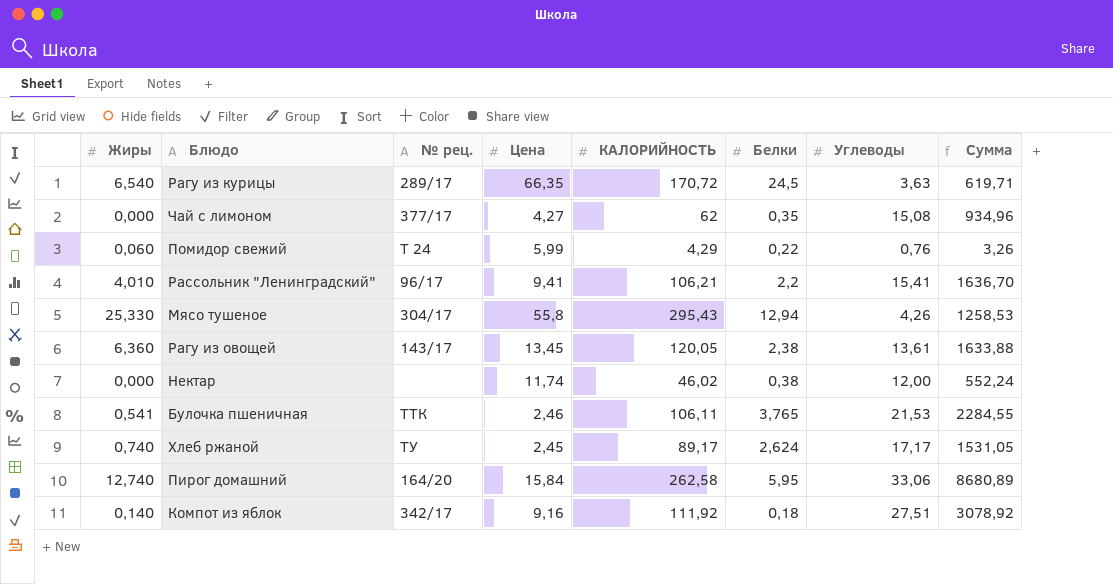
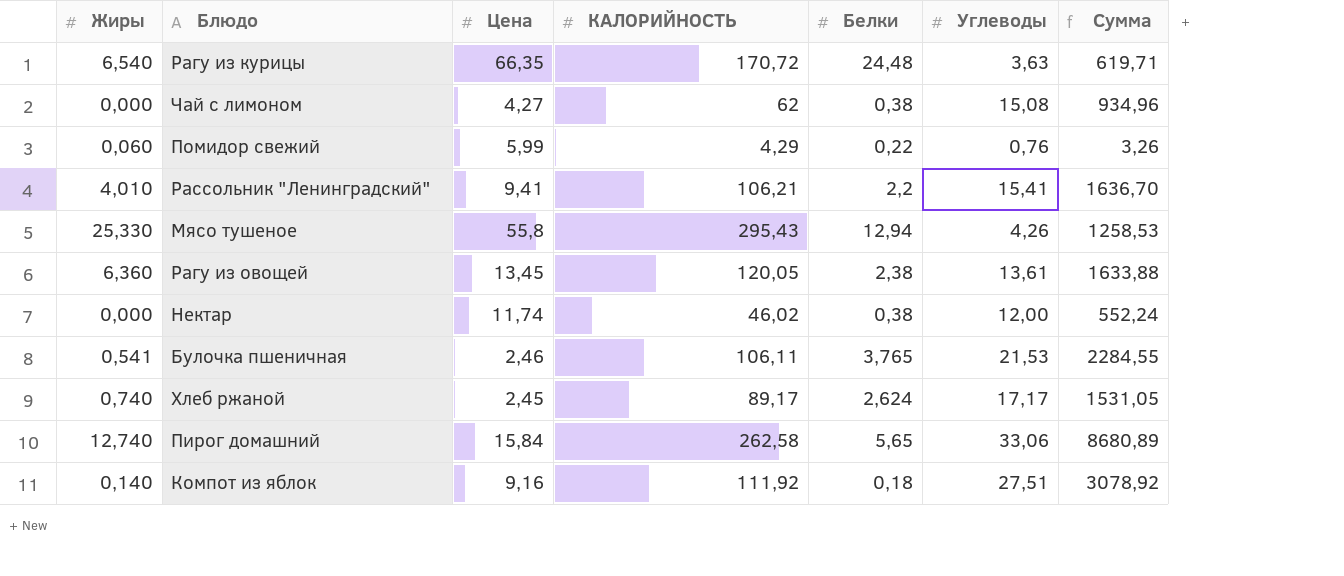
column № рец. | position: 3 -> none
Рагу из курицы | Белки: 24,5 -> 24,48
Чай с лимоном | Белки: 0,35 -> 0,38
Пирог домашний | Белки: 5,95 -> 5,65

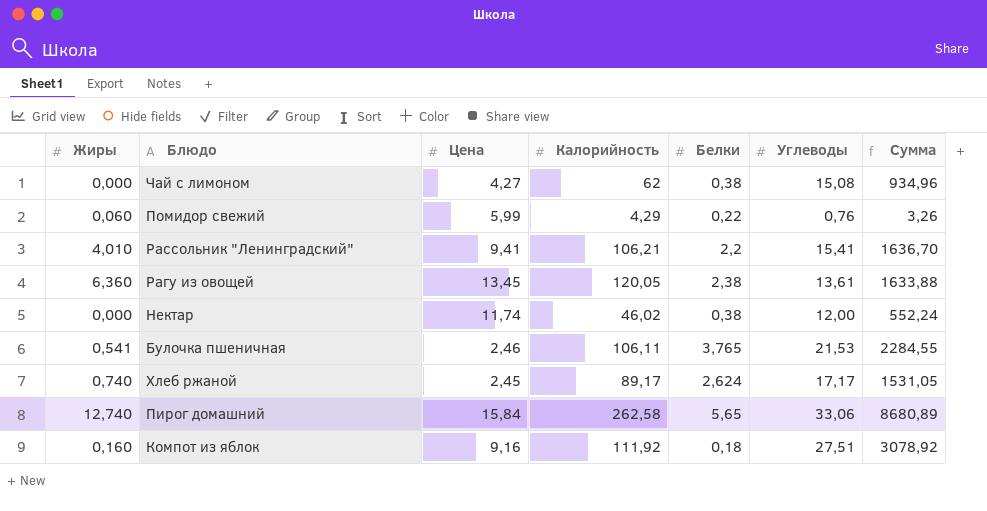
column name: КАЛОРИЙНОСТЬ -> Калорийность
row Рагу из курицы: 6,540 | 66,35 | 170,72 | 24,48 | 3,63 | 619,71 -> none
row Мясо тушеное: 25,330 | 55,8 | 295,43 | 12,94 | 4,26 | 1258,53 -> none
Компот из яблок | Жиры: 0,140 -> 0,160

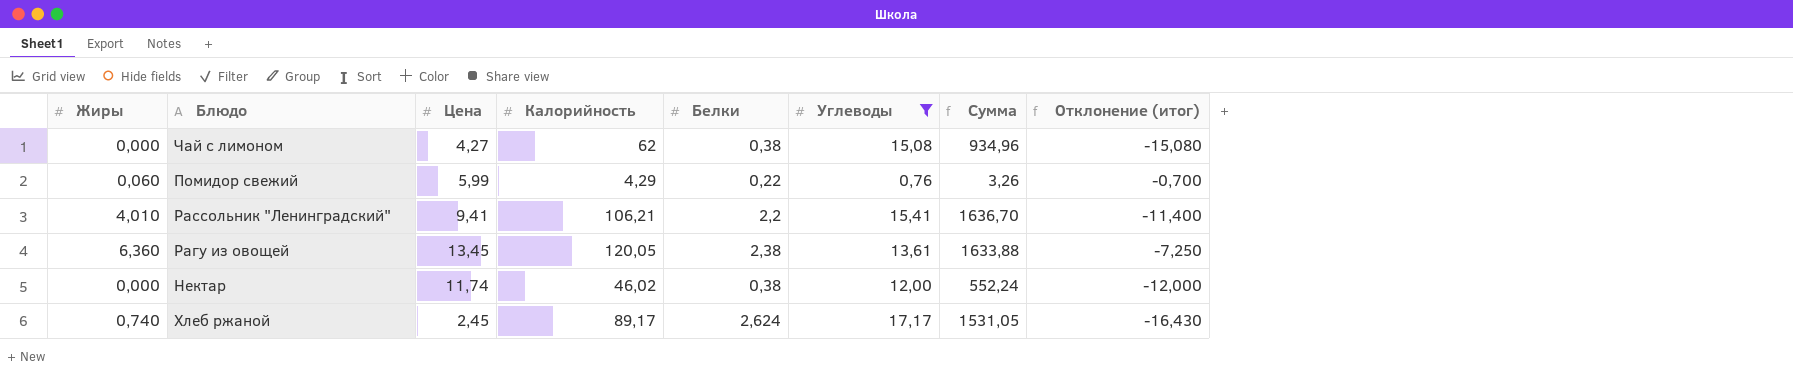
filter: none -> Углеводы <= 17,17
column Отклонение (итог) | formula: none -> [Жиры] - [Углеводы]

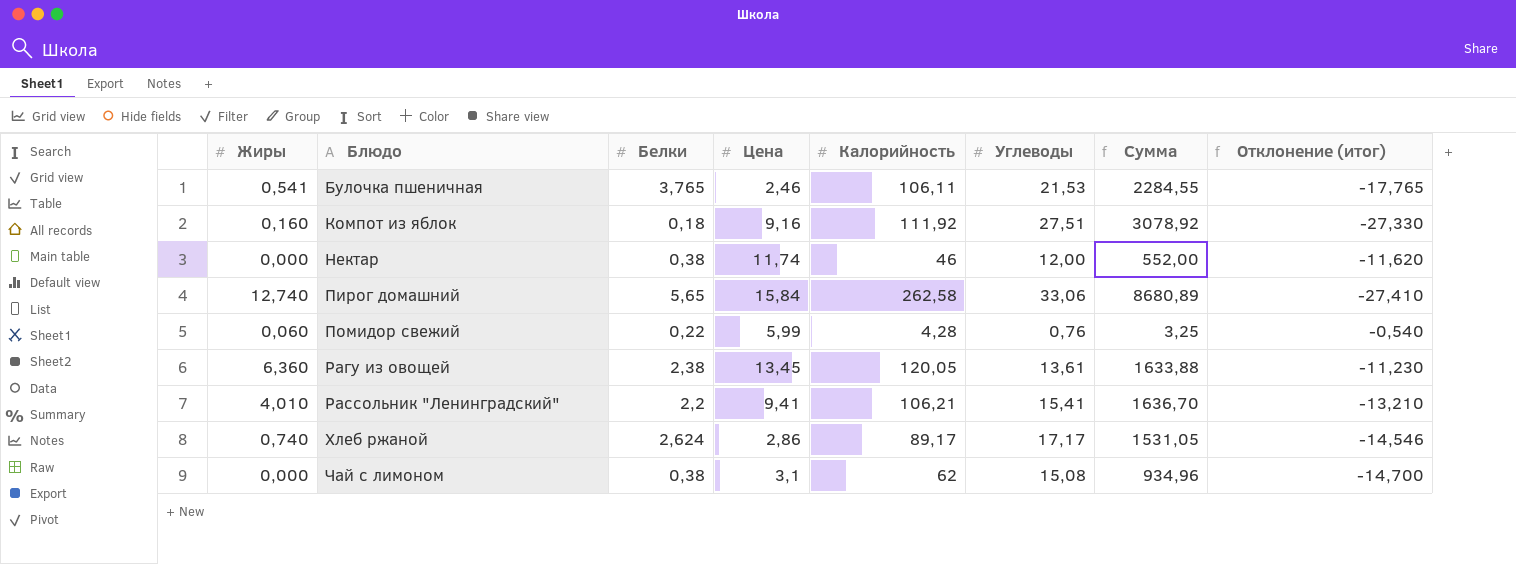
filter: Углеводы <= 17,17 -> none
row order: none -> Блюдо ascending
column Белки | position: 5 -> 3
column Отклонение (итог) | formula: [Жиры] - [Углеводы] -> [Белки] - [Углеводы]
Нектар | Калорийность: 46,02 -> 46
Нектар | Сумма: 552,24 -> 552,00
Помидор свежий | Калорийность: 4,29 -> 4,28
Помидор свежий | Сумма: 3,26 -> 3,25
Хлеб ржаной | Цена: 2,45 -> 2,86
Чай с лимоном | Цена: 4,27 -> 3,1

